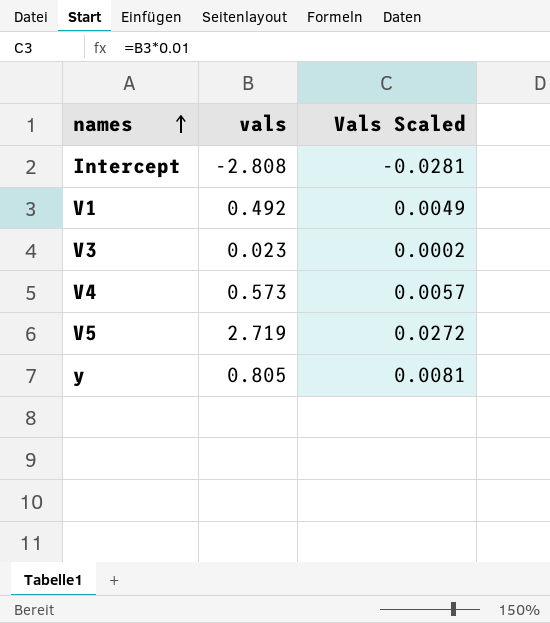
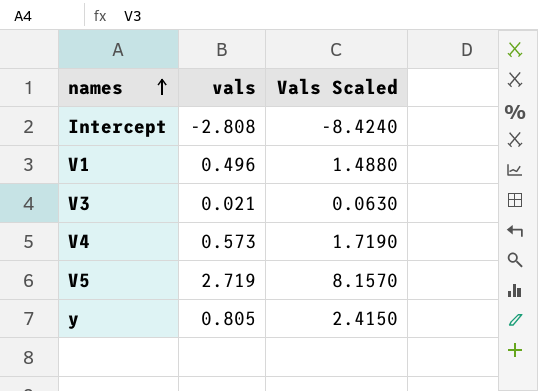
column Vals Scaled | formula: [vals] * 0.01 -> [vals] * 3
V1 | vals: 0.492 -> 0.496
V3 | vals: 0.023 -> 0.021

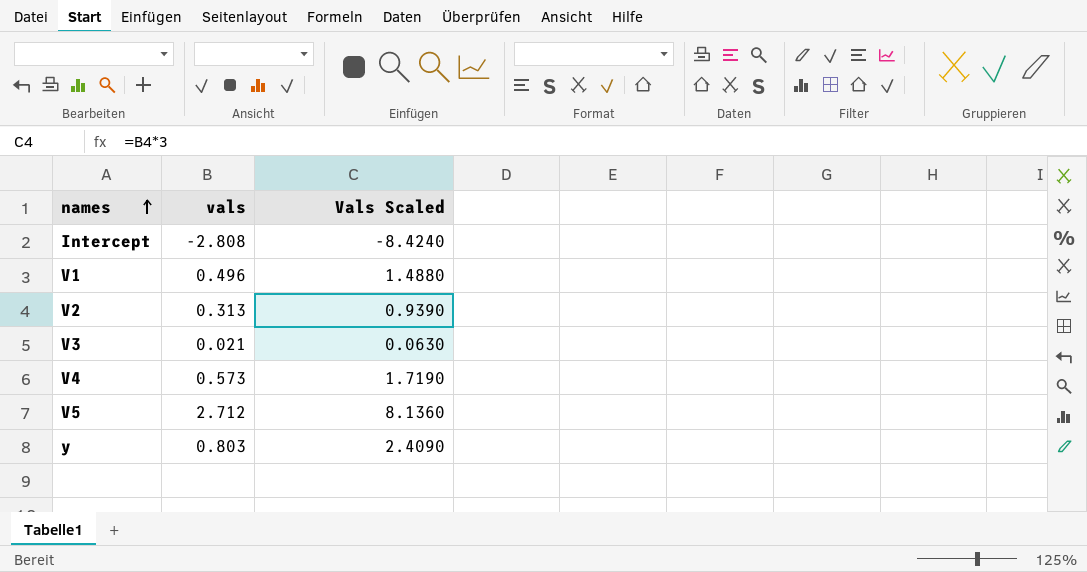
row V2: none -> 0.313 | 0.9390
V5 | vals: 2.719 -> 2.712
V5 | Vals Scaled: 8.1570 -> 8.1360
y | vals: 0.805 -> 0.803
y | Vals Scaled: 2.4150 -> 2.4090

